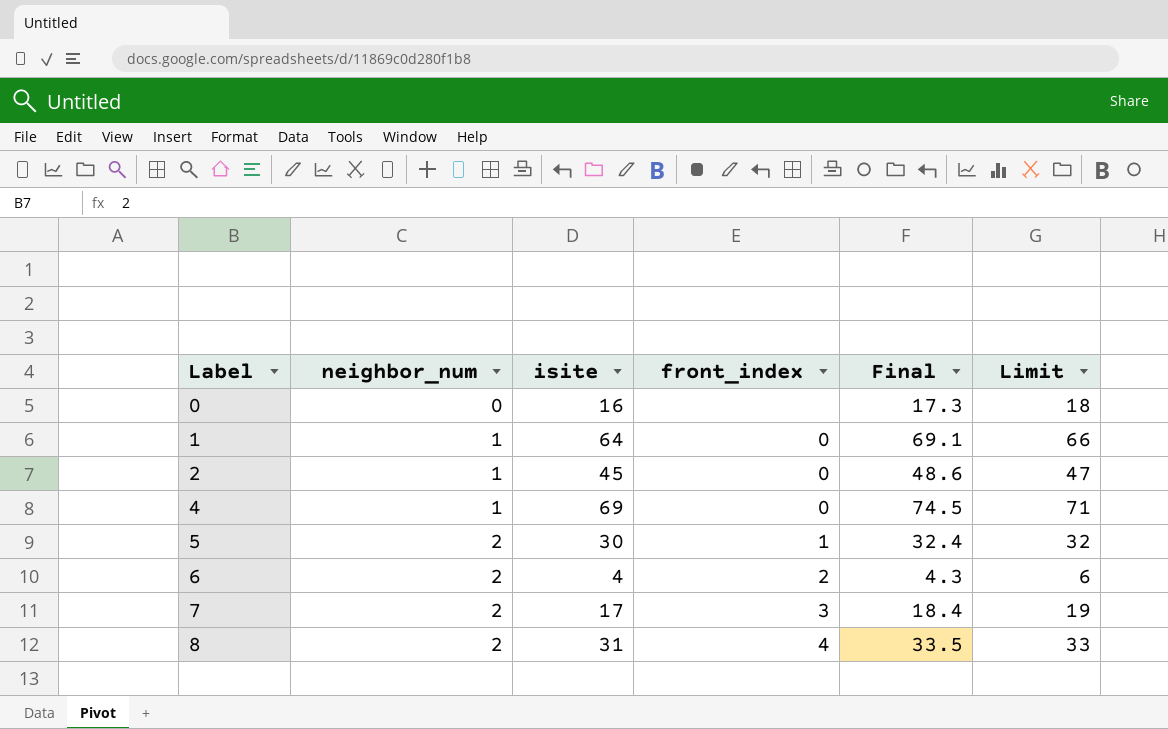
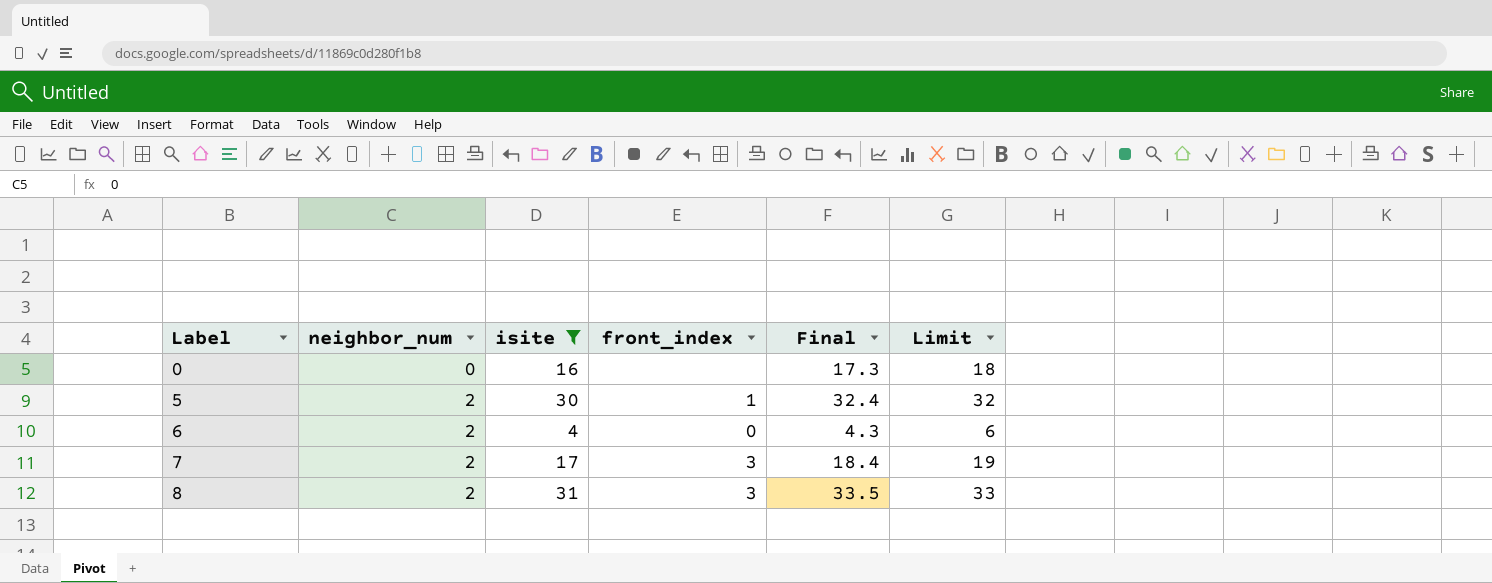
filter: none -> isite <= 31
6 | front_index: 2 -> 0
8 | front_index: 4 -> 3

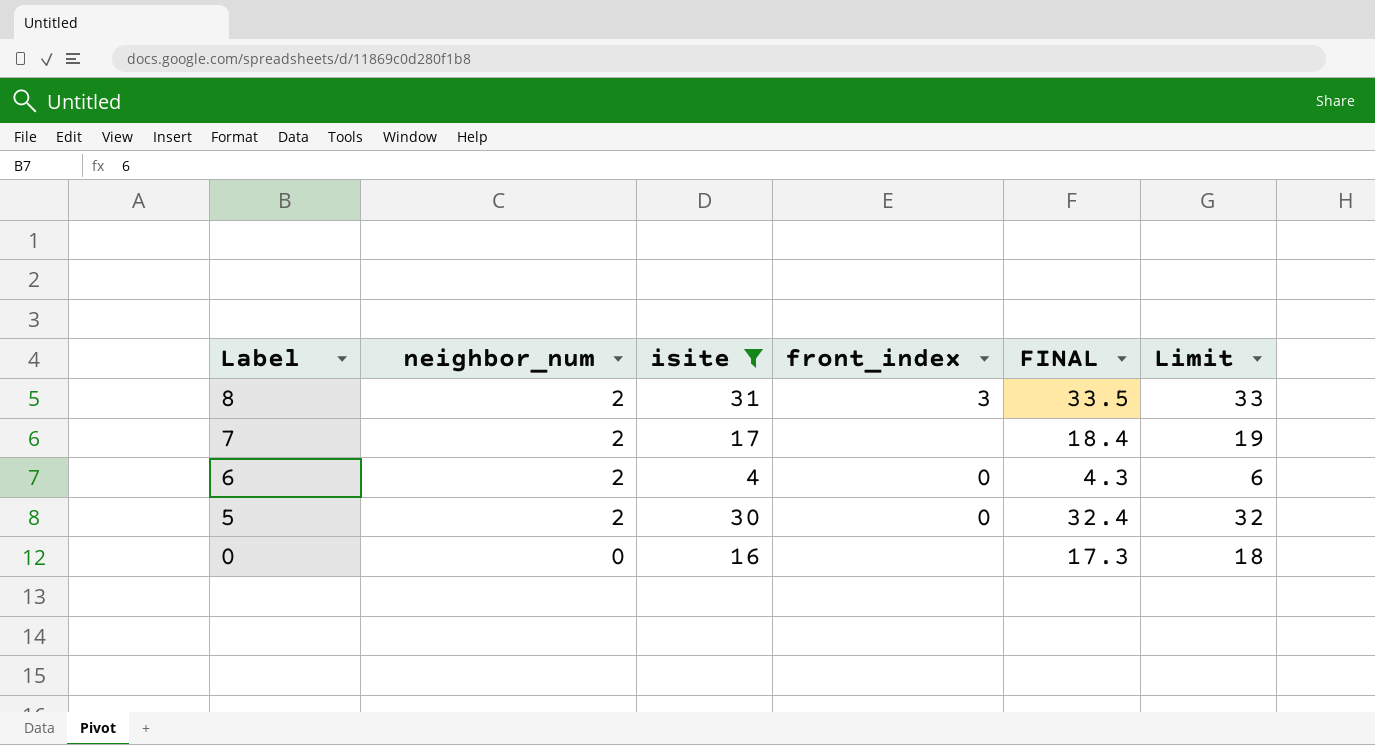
row order: Label ascending -> Label descending
column name: Final -> FINAL
7 | front_index: 3 -> none
5 | front_index: 1 -> 0

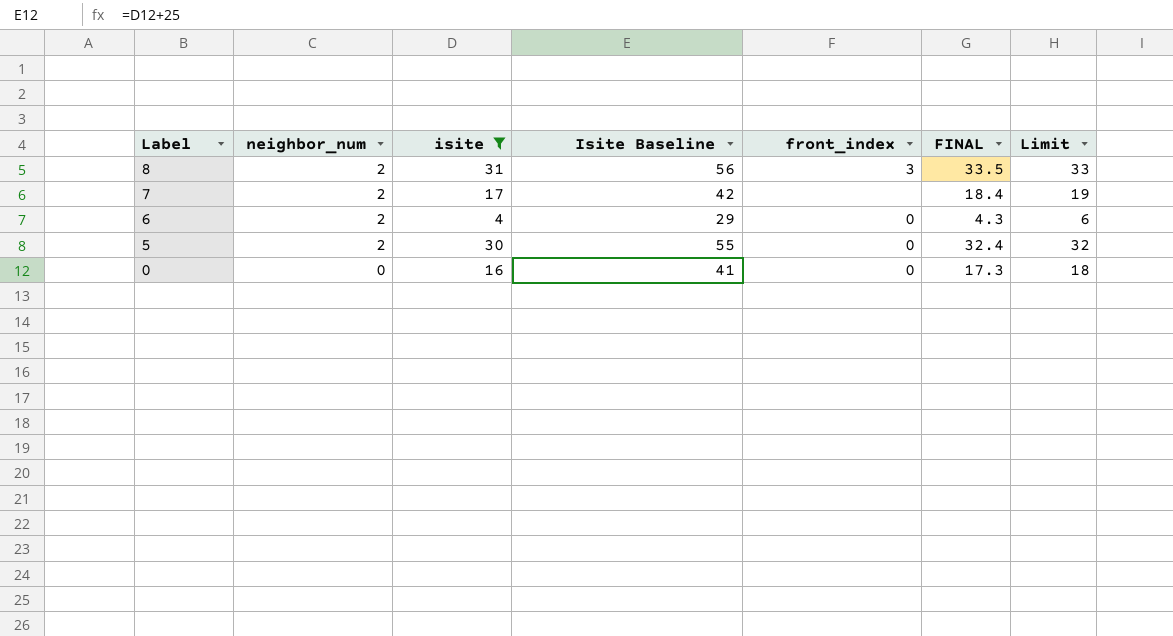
column Isite Baseline | formula: none -> [isite] + 25
0 | front_index: none -> 0

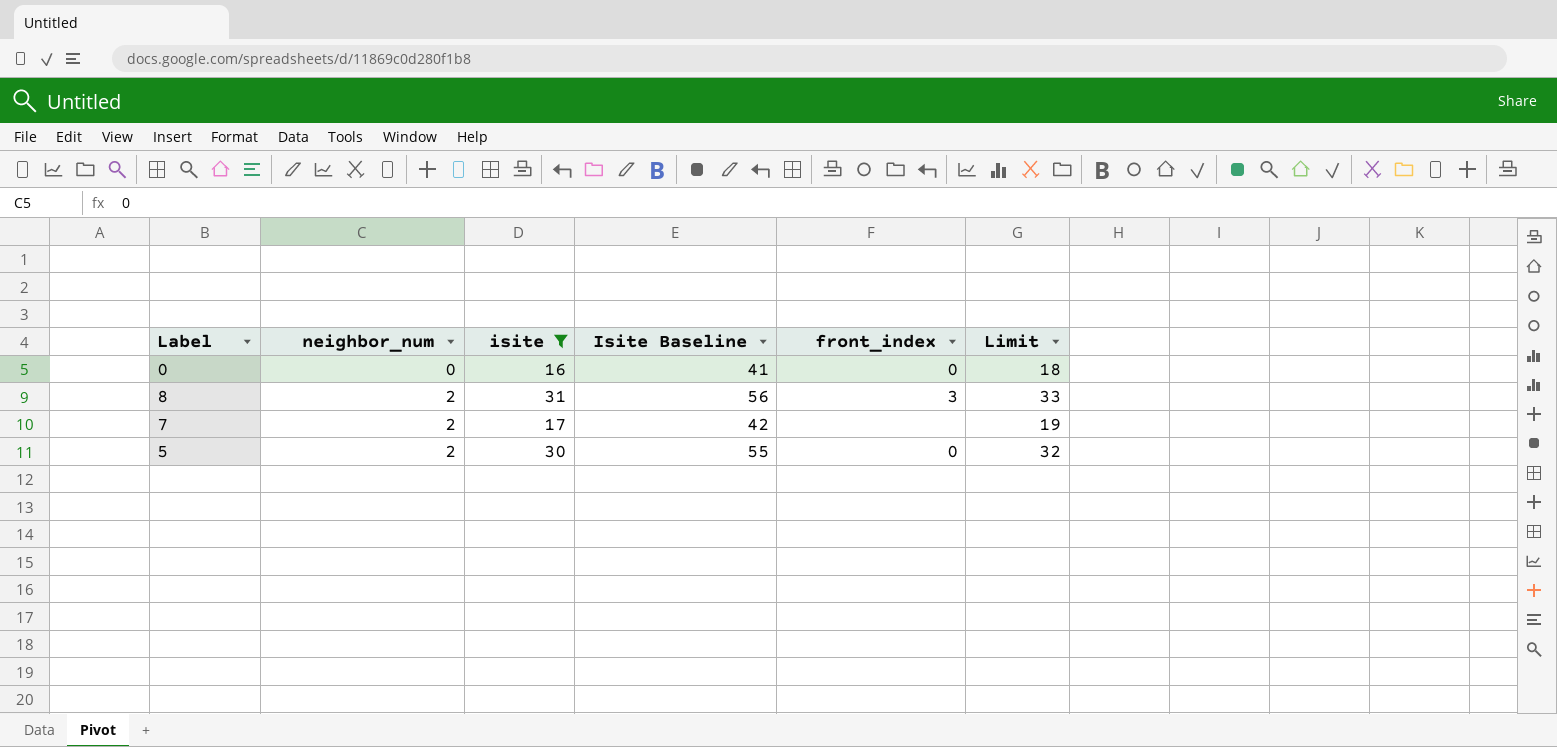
row order: Label descending -> neighbor_num ascending
column FINAL | formula: [isite] * 1.08 -> none
row 6: 2 | 4 | 29 | 0 | 4.3 | 6 -> none

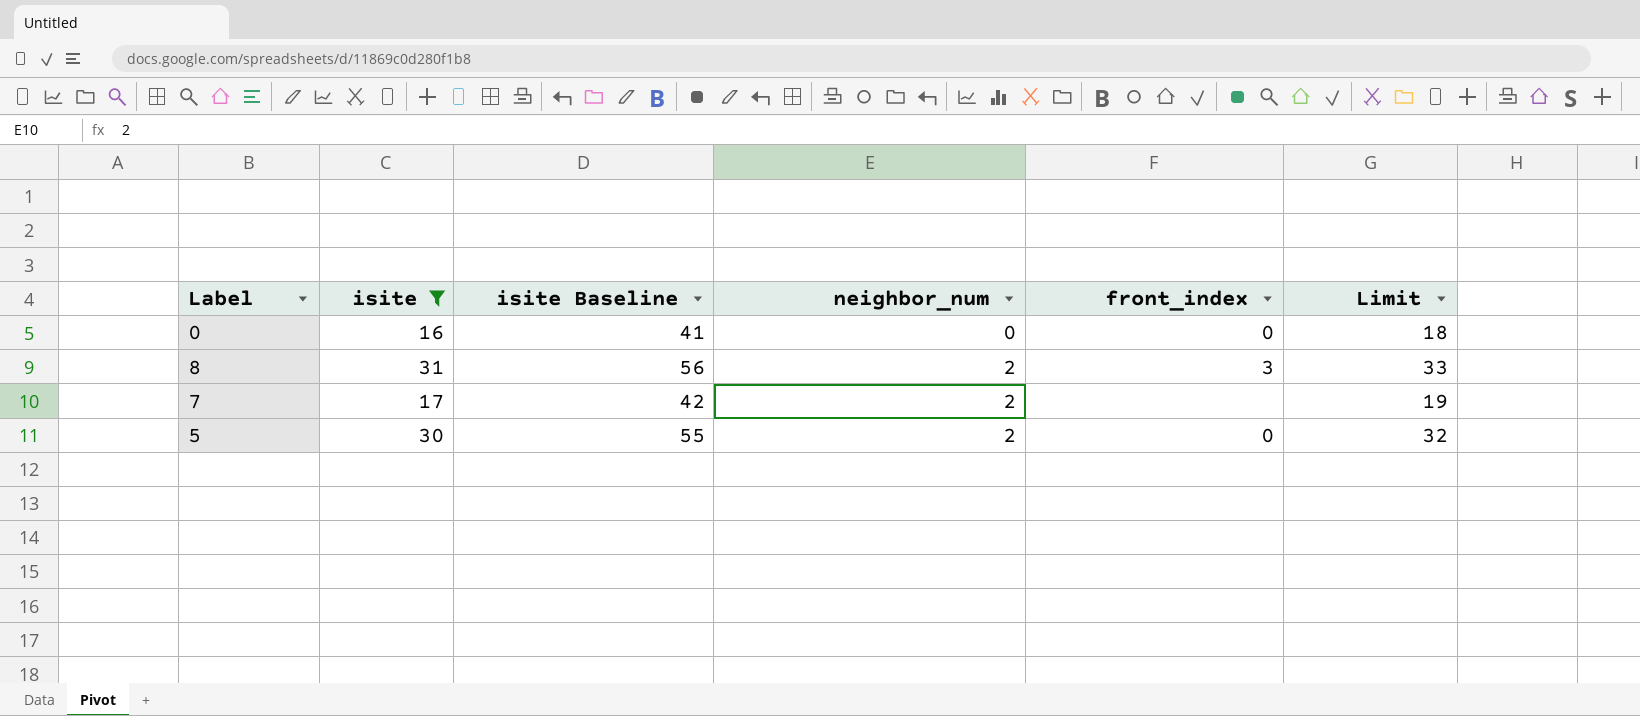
column name: Isite Baseline -> isite Baseline
column neighbor_num | position: 2 -> 4

